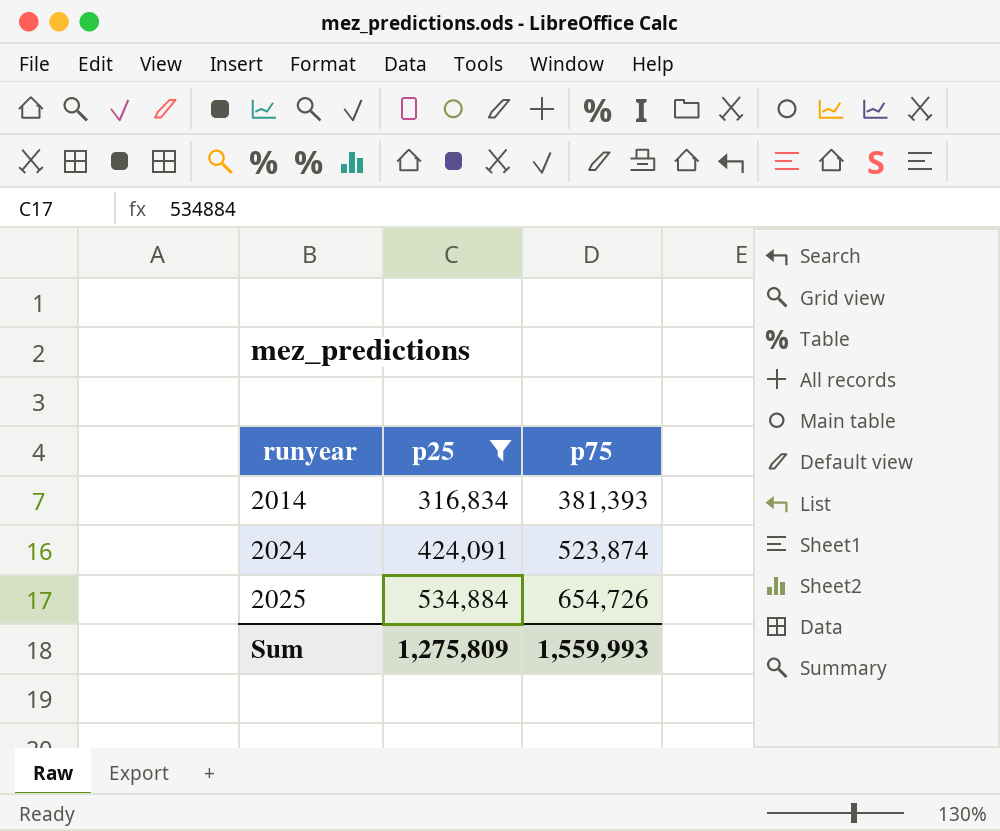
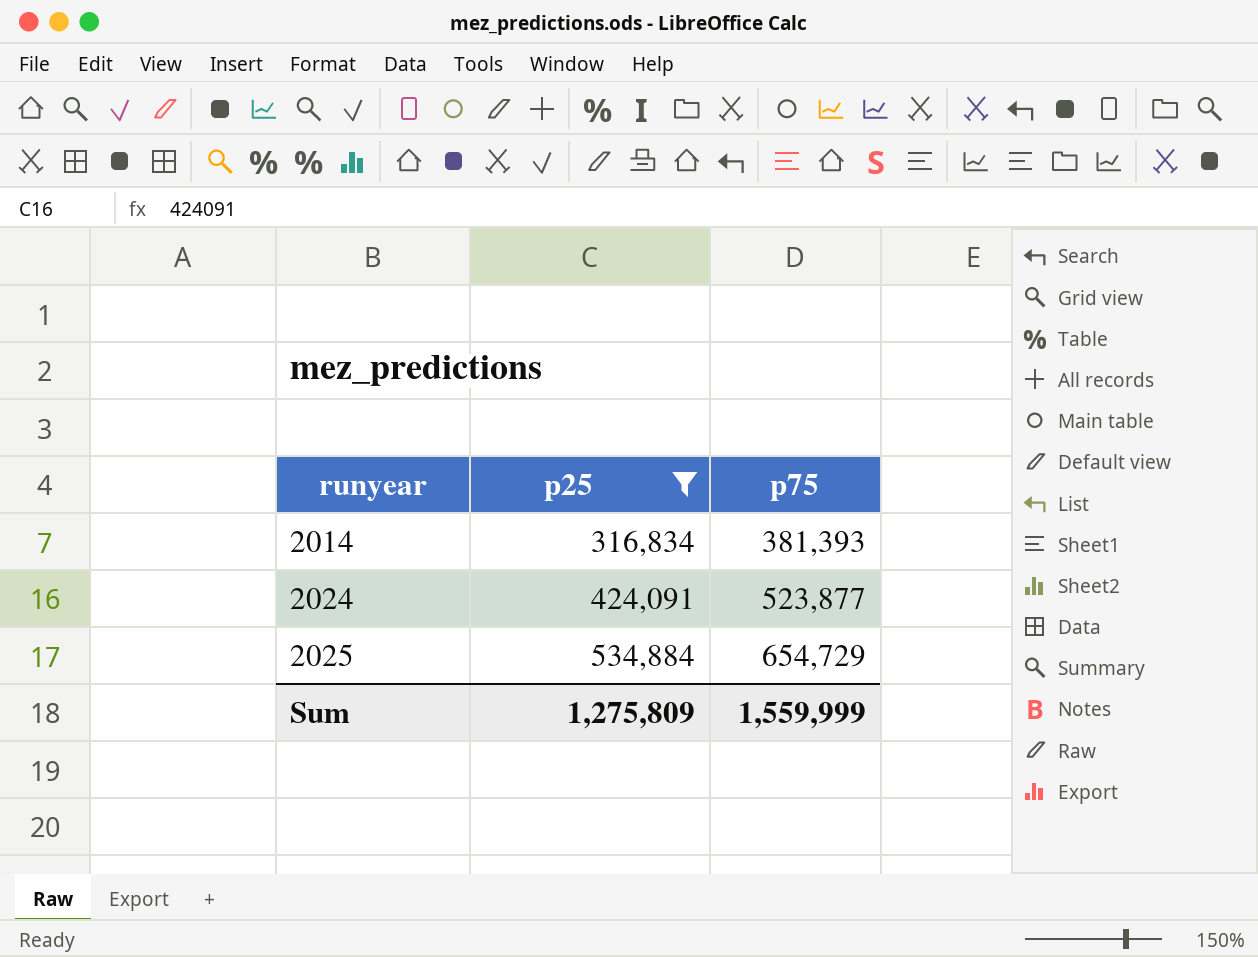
2024 | p75: 523,874 -> 523,877
2025 | p75: 654,726 -> 654,729
Sum | p75: 1,559,993 -> 1,559,999

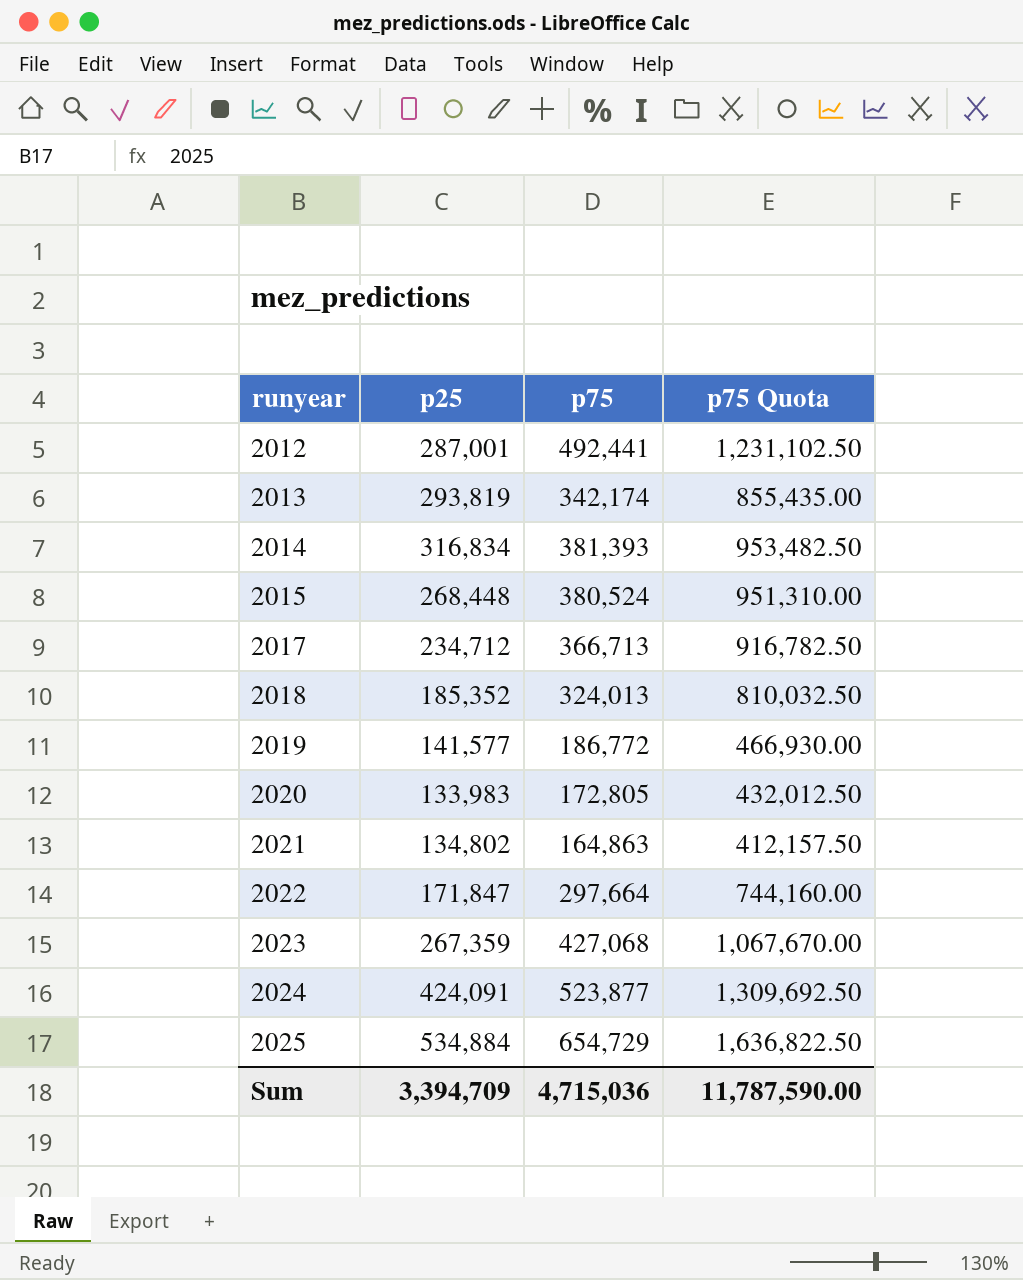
filter: p25 >= 316,834 -> none
column p75 Quota | formula: none -> [p75] * 2.5
Sum | p25: 1,275,809 -> 3,394,709
Sum | p75: 1,559,999 -> 4,715,036

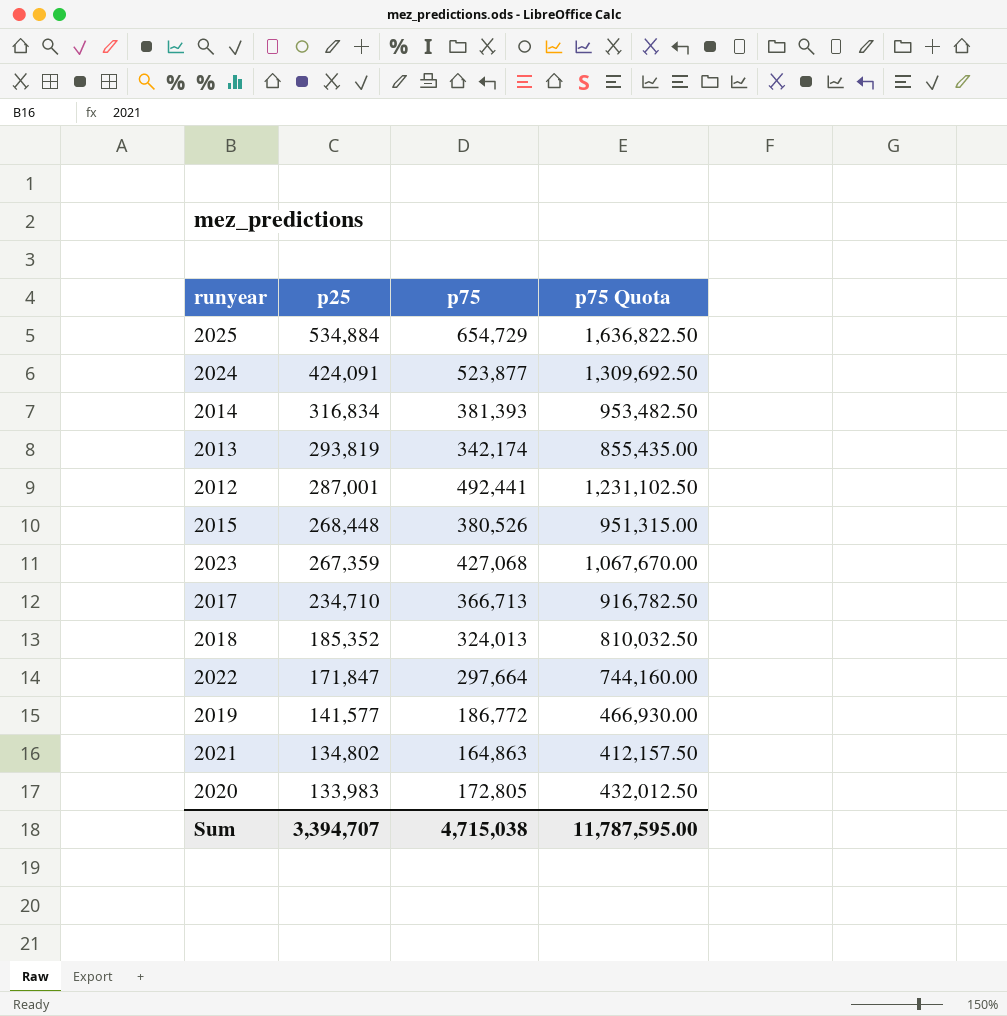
row order: runyear ascending -> p25 descending
2015 | p75: 380,524 -> 380,526
2015 | p75 Quota: 951,310.00 -> 951,315.00
2017 | p25: 234,712 -> 234,710
Sum | p25: 3,394,709 -> 3,394,707
Sum | p75: 4,715,036 -> 4,715,038
Sum | p75 Quota: 11,787,590.00 -> 11,787,595.00

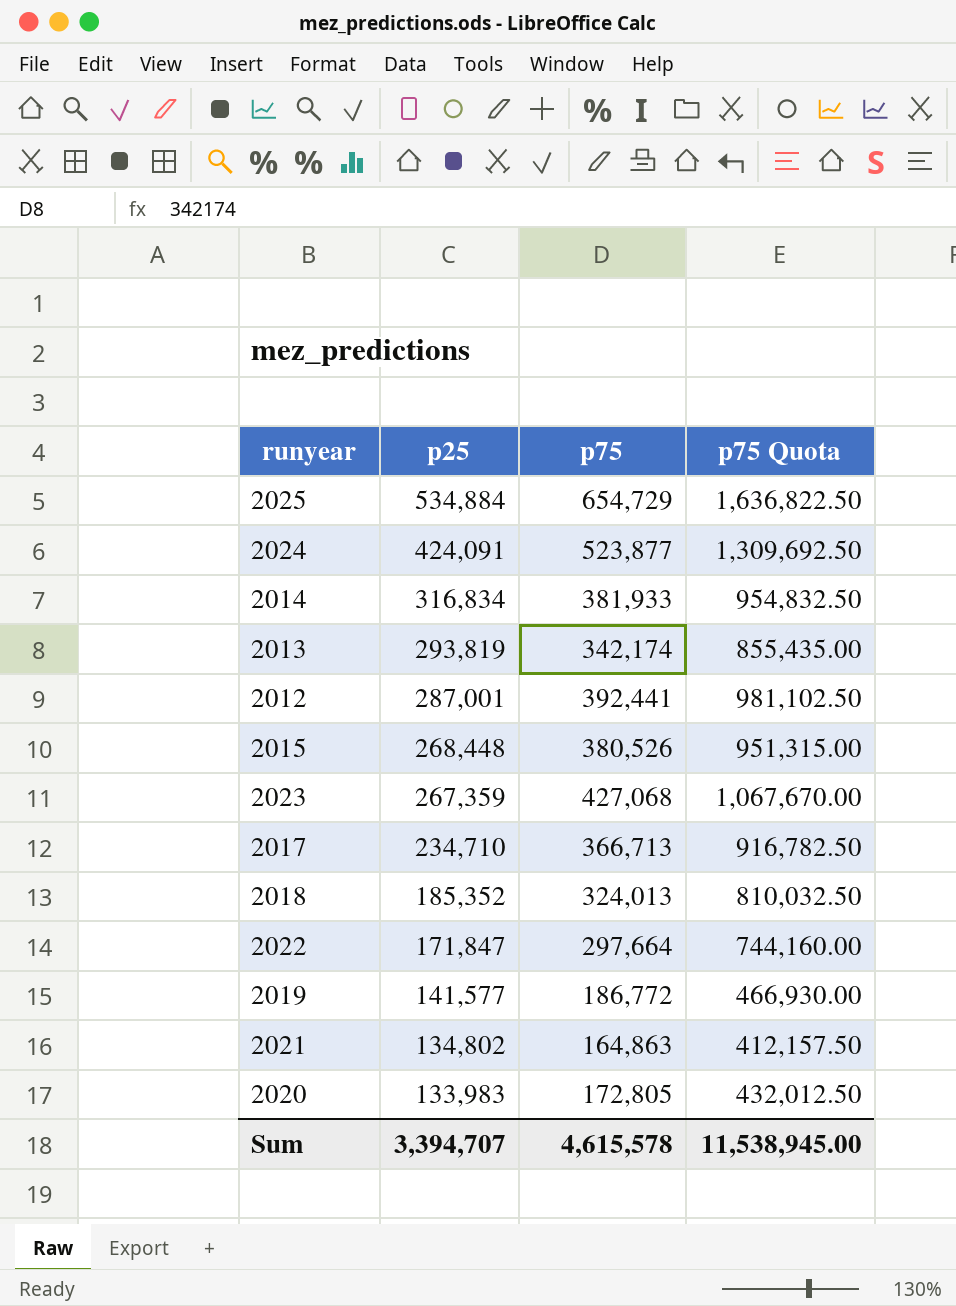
2014 | p75: 381,393 -> 381,933
2014 | p75 Quota: 953,482.50 -> 954,832.50
2012 | p75: 492,441 -> 392,441
2012 | p75 Quota: 1,231,102.50 -> 981,102.50
Sum | p75: 4,715,038 -> 4,615,578
Sum | p75 Quota: 11,787,595.00 -> 11,538,945.00

